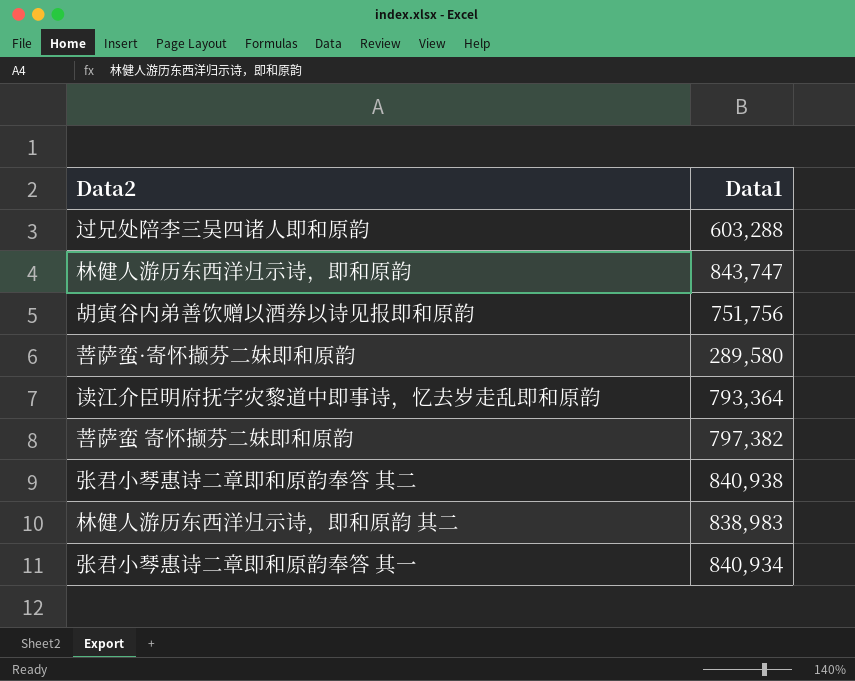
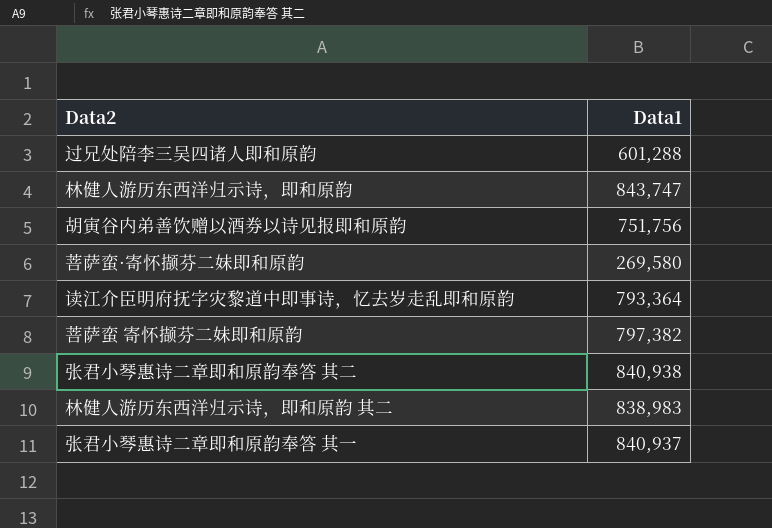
过兄处陪李三吴四诸人即和原韵 | Data1: 603,288 -> 601,288
菩萨蛮·寄怀撷芬二妹即和原韵 | Data1: 289,580 -> 269,580
张君小琴惠诗二章即和原韵奉答 其一 | Data1: 840,934 -> 840,937

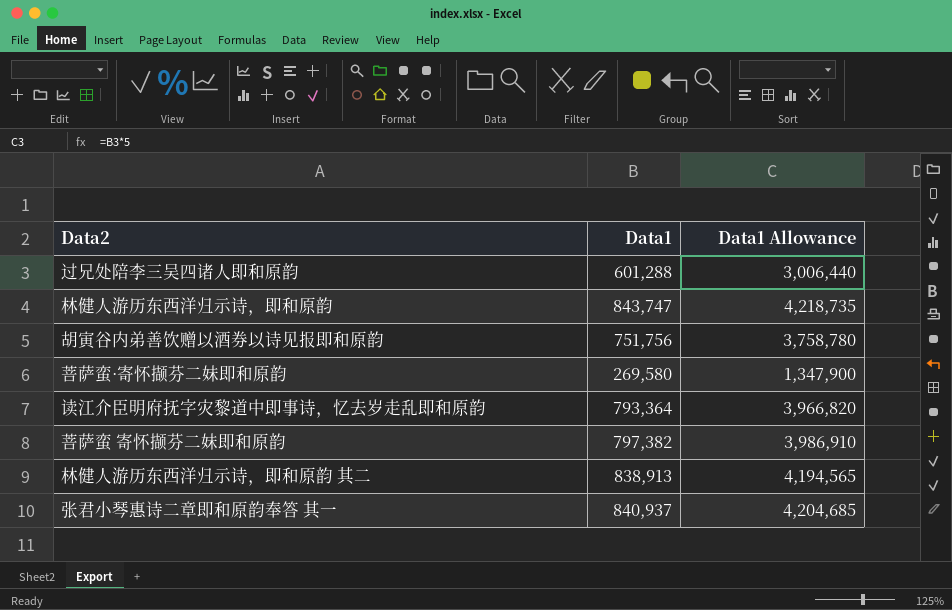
column Data1 Allowance | formula: none -> [Data1] * 5
row 张君小琴惠诗二章即和原韵奉答 其二: 840,938 -> none
林健人游历东西洋归示诗，即和原韵 其二 | Data1: 838,983 -> 838,913

